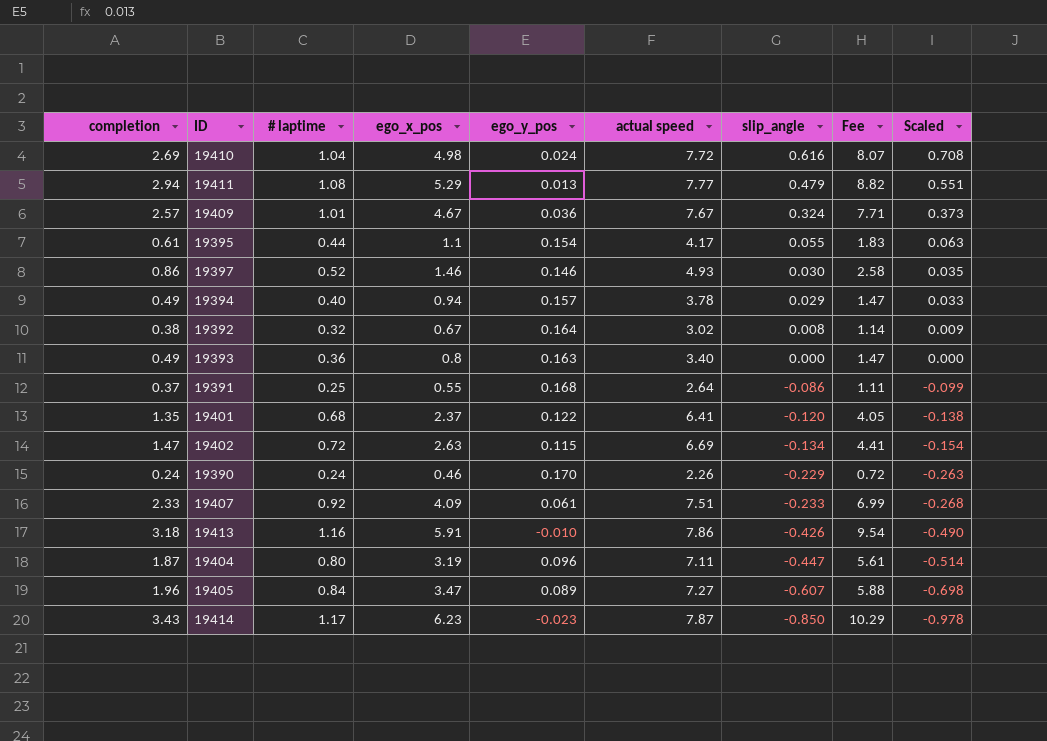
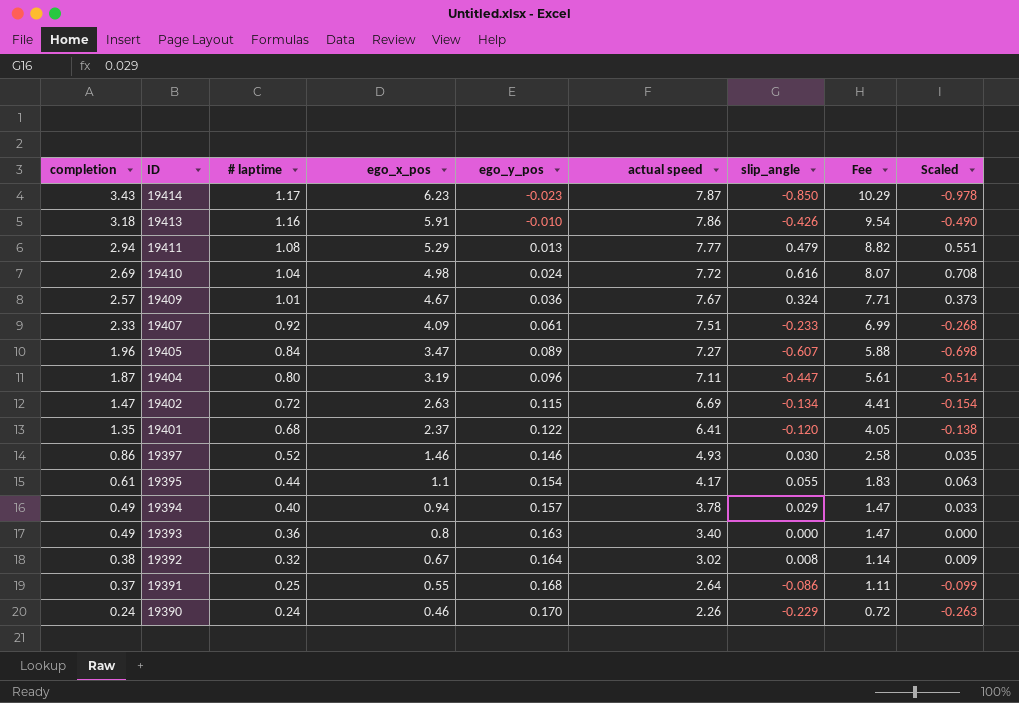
row order: slip_angle descending -> completion descending

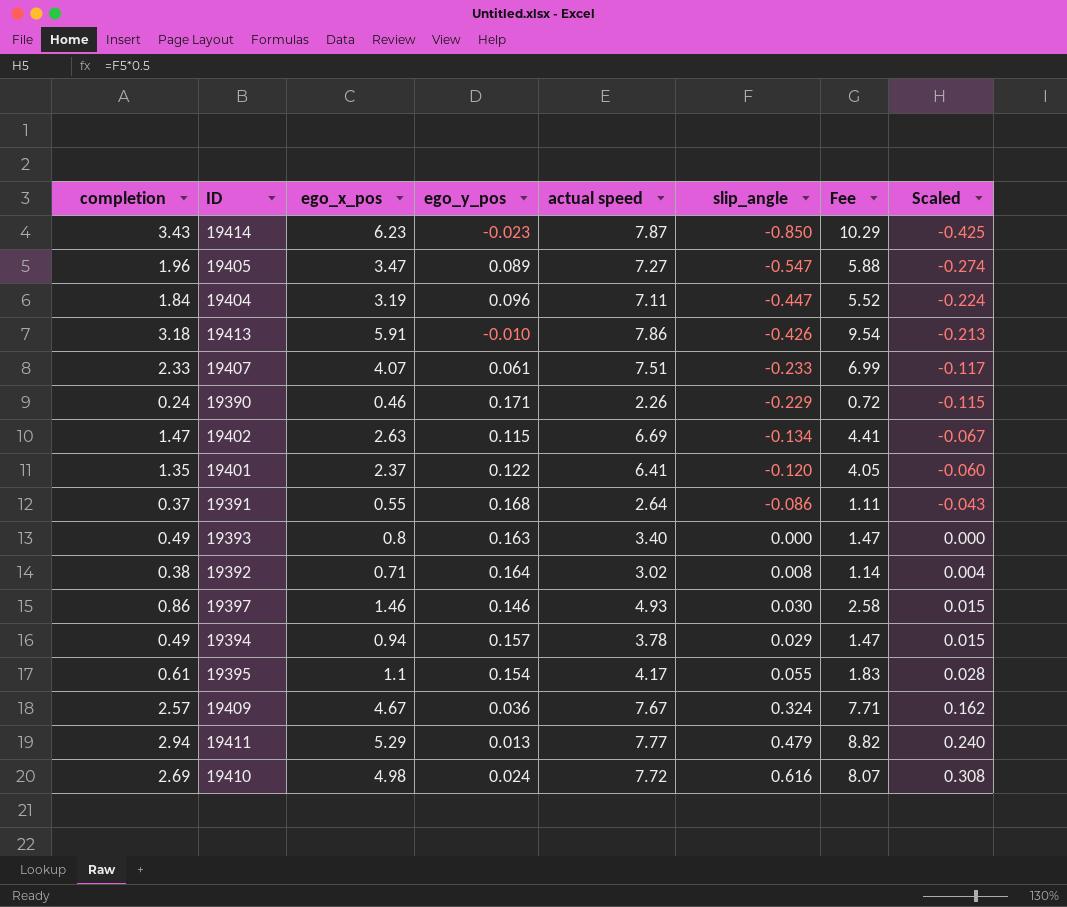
row order: completion descending -> Scaled ascending
column # laptime | position: 3 -> none
column Scaled | formula: [slip_angle] * 1.15 -> [slip_angle] * 0.5
19405 | slip_angle: -0.607 -> -0.547
19404 | completion: 1.87 -> 1.84
19404 | Fee: 5.61 -> 5.52
19407 | ego_x_pos: 4.09 -> 4.07
19390 | ego_y_pos: 0.170 -> 0.171
19392 | ego_x_pos: 0.67 -> 0.71

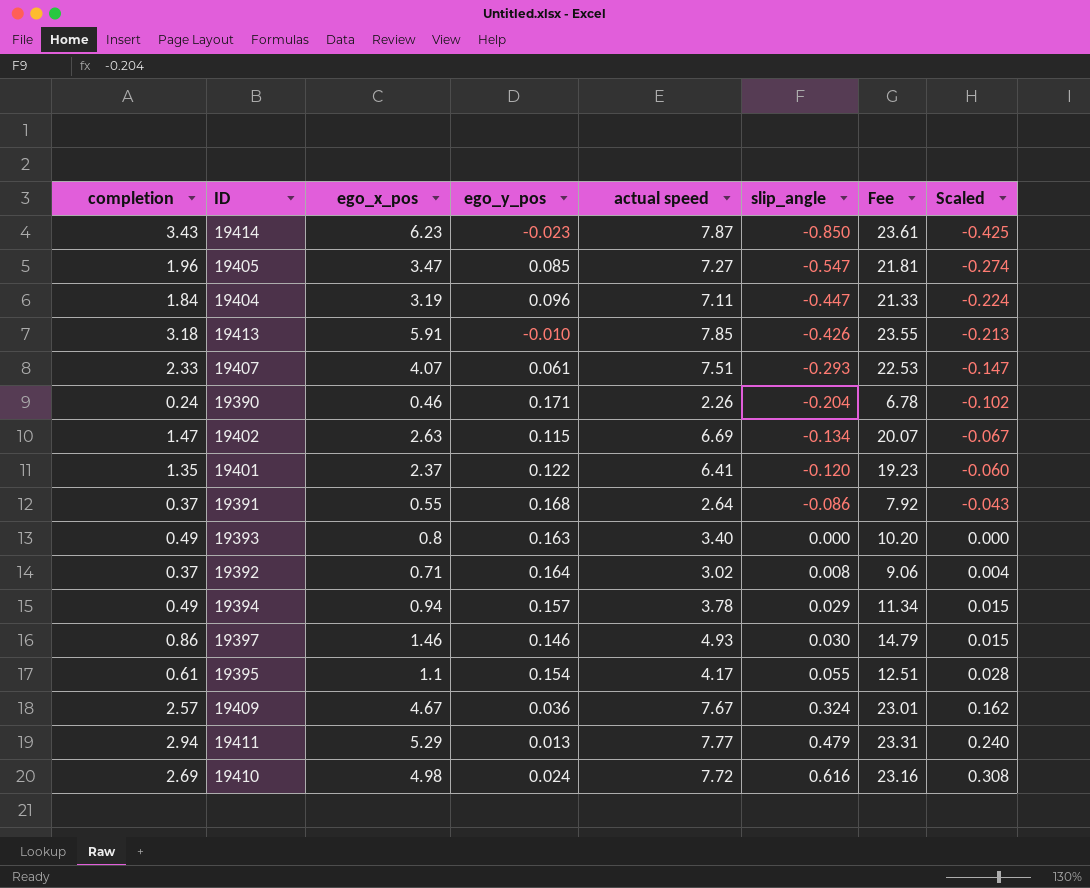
row order: Scaled ascending -> slip_angle ascending
column Fee | formula: [completion] * 3 -> [actual speed] * 3
19405 | ego_y_pos: 0.089 -> 0.085
19413 | actual speed: 7.86 -> 7.85
19407 | slip_angle: -0.233 -> -0.293
19407 | Scaled: -0.117 -> -0.147
19390 | slip_angle: -0.229 -> -0.204
19390 | Scaled: -0.115 -> -0.102
19392 | completion: 0.38 -> 0.37

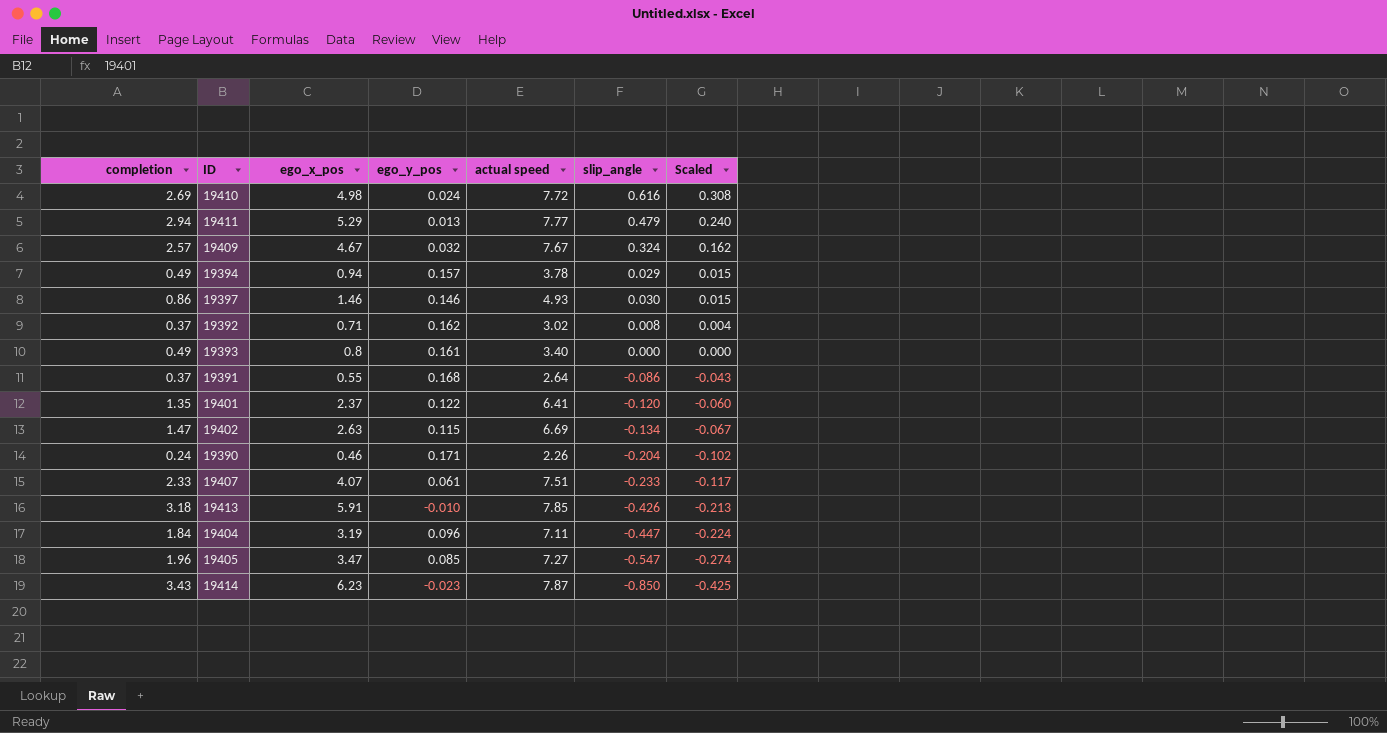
row order: slip_angle ascending -> Scaled descending
column Fee | formula: [actual speed] * 3 -> none
row 19395: 0.61 | 1.1 | 0.154 | 4.17 | 0.055 | 12.51 | 0.028 -> none
19409 | ego_y_pos: 0.036 -> 0.032
19392 | ego_y_pos: 0.164 -> 0.162
19393 | ego_y_pos: 0.163 -> 0.161
19407 | slip_angle: -0.293 -> -0.233
19407 | Scaled: -0.147 -> -0.117

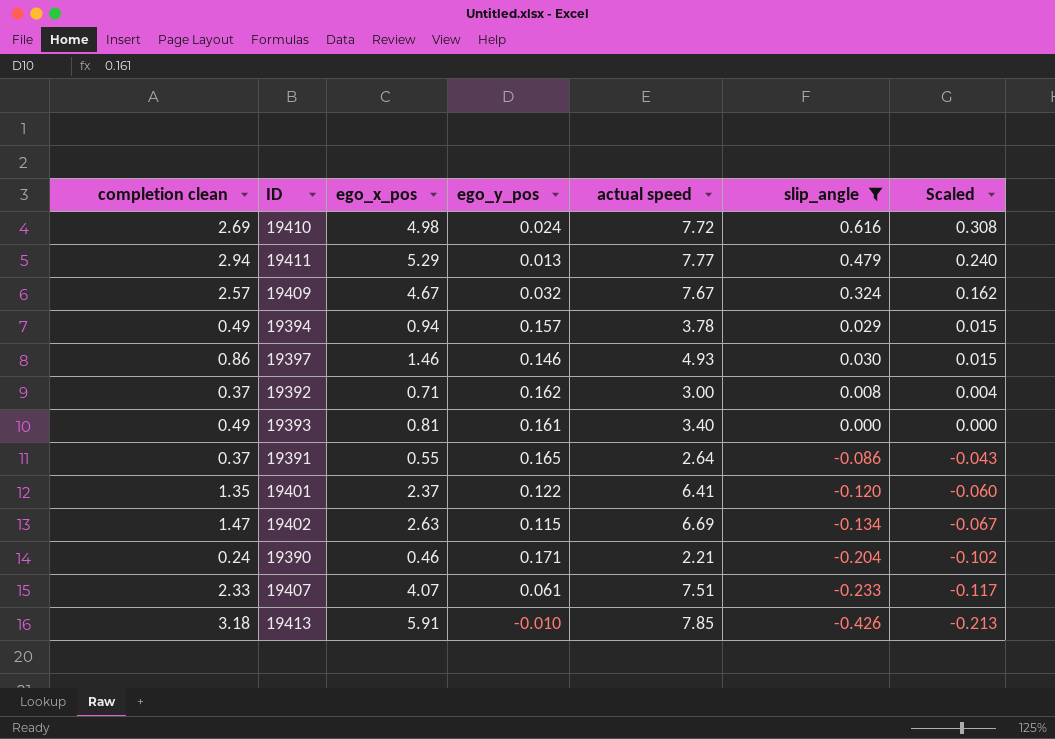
filter: none -> slip_angle >= -0.426
column name: completion -> completion clean
19392 | actual speed: 3.02 -> 3.00
19393 | ego_x_pos: 0.8 -> 0.81
19391 | ego_y_pos: 0.168 -> 0.165
19390 | actual speed: 2.26 -> 2.21

